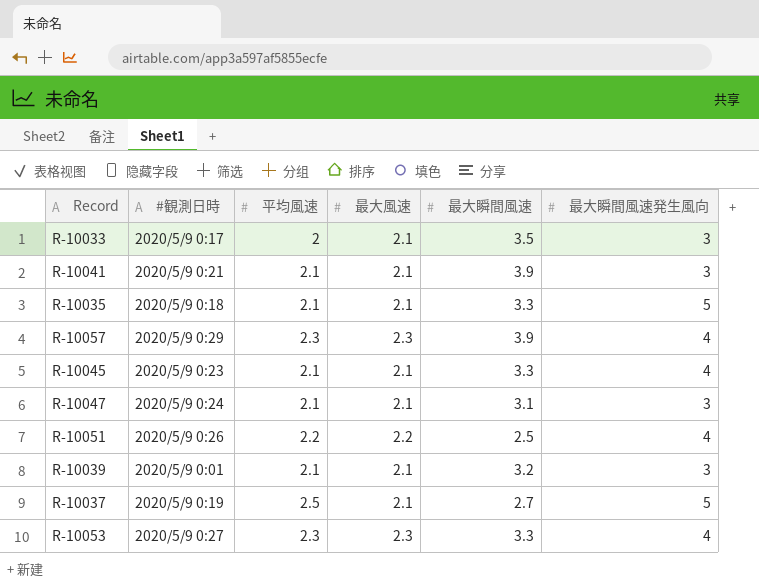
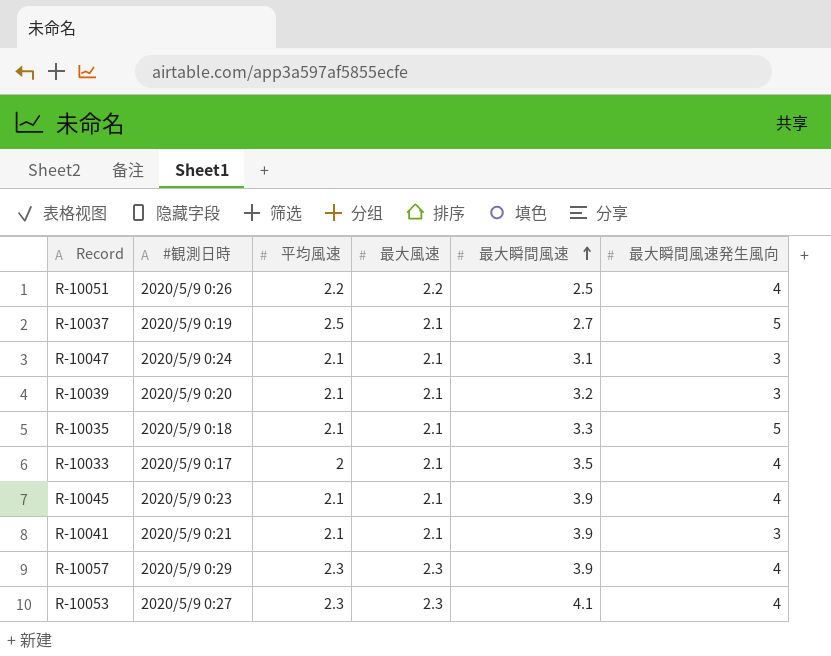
row order: none -> 最大瞬間風速 ascending
R-10039 | #観測日時: 2020/5/9 0:01 -> 2020/5/9 0:20
R-10033 | 最大瞬間風速発生風向: 3 -> 4
R-10045 | 最大瞬間風速: 3.3 -> 3.9
R-10053 | 最大瞬間風速: 3.3 -> 4.1

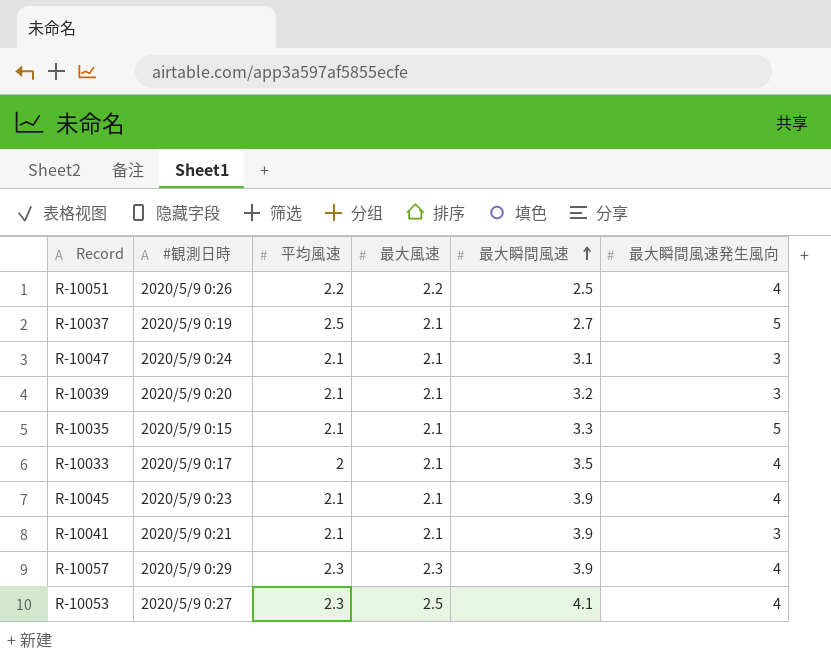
R-10035 | #観測日時: 2020/5/9 0:18 -> 2020/5/9 0:15
R-10053 | 最大風速: 2.3 -> 2.5

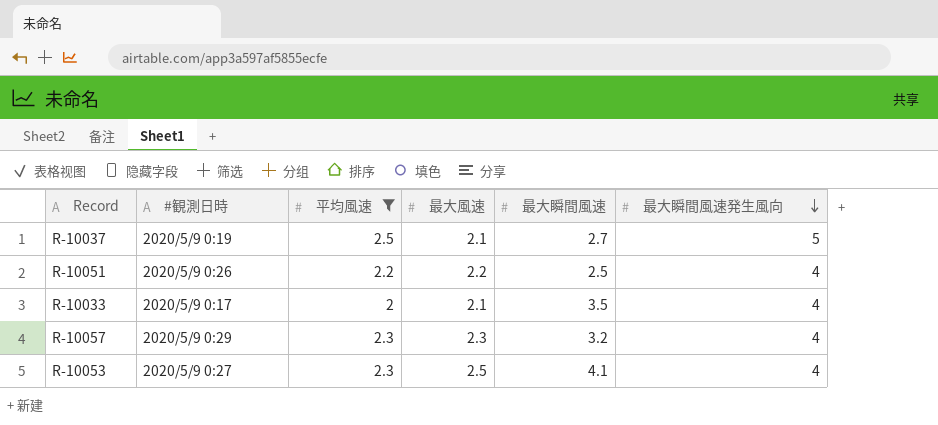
filter: none -> 平均風速 != 2.1
row order: 最大瞬間風速 ascending -> 最大瞬間風速発生風向 descending
R-10057 | 最大瞬間風速: 3.9 -> 3.2

